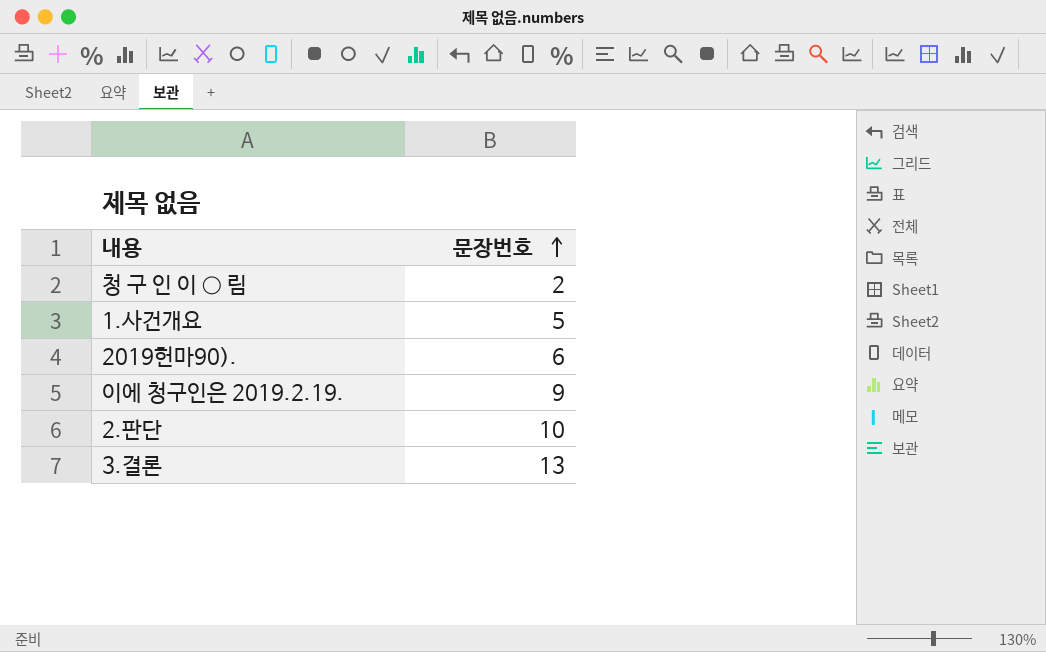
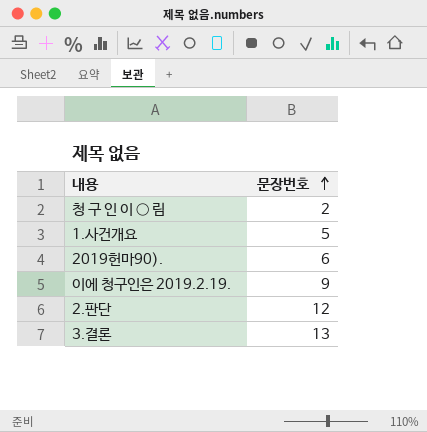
2.판단 | 문장번호: 10 -> 12

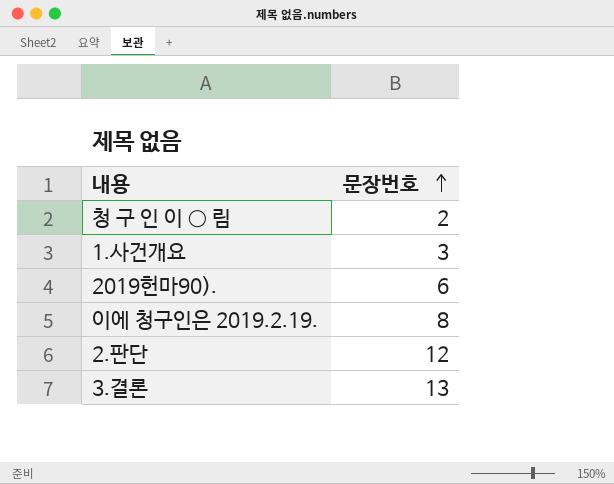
1.사건개요 | 문장번호: 5 -> 3
이에 청구인은 2019.2.19. | 문장번호: 9 -> 8

